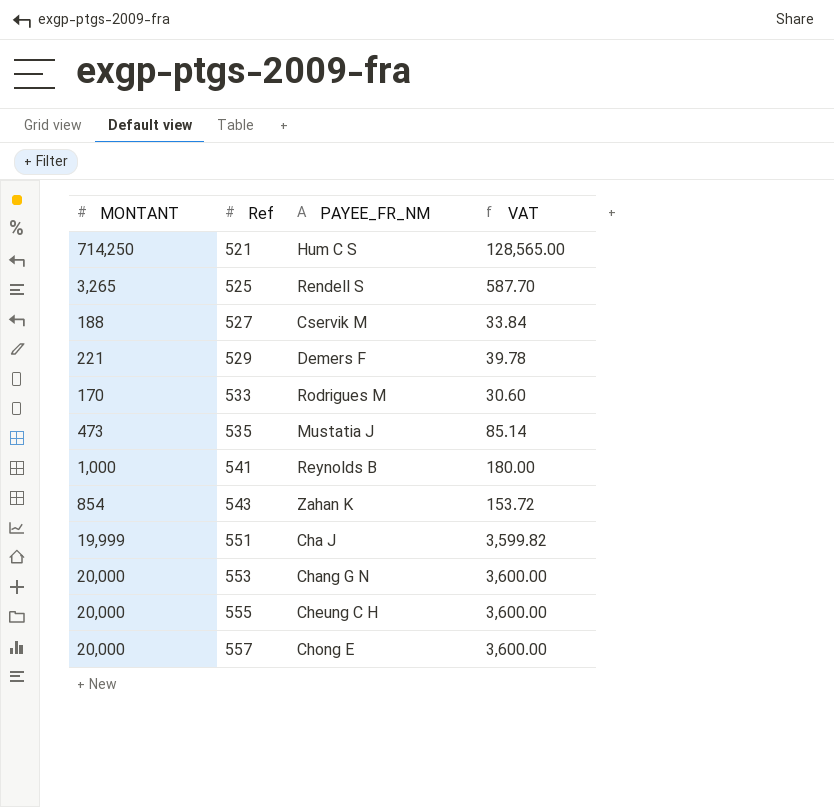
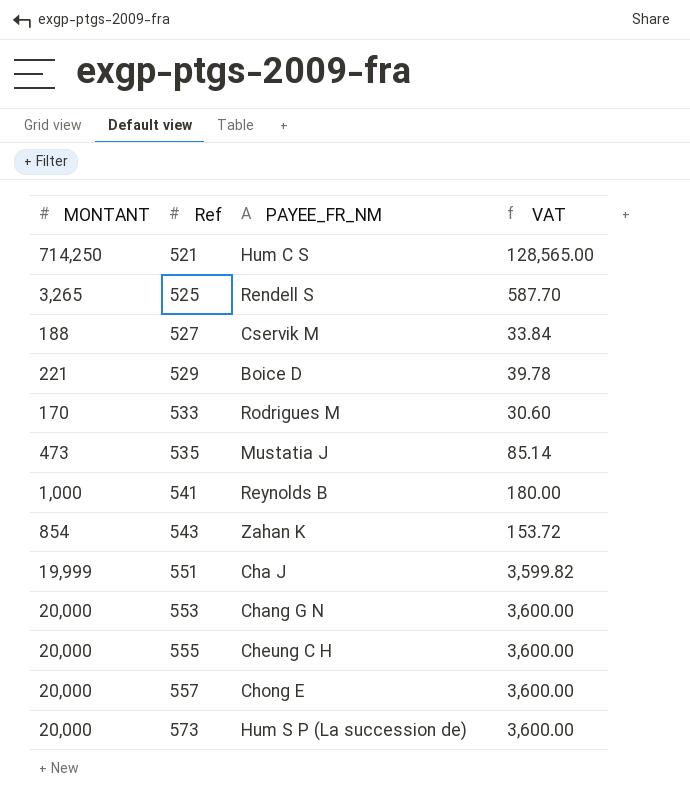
529 | PAYEE_FR_NM: Demers F -> Boice D
row 573: none -> 20,000 | Hum S P (La succession de) | 3,600.00

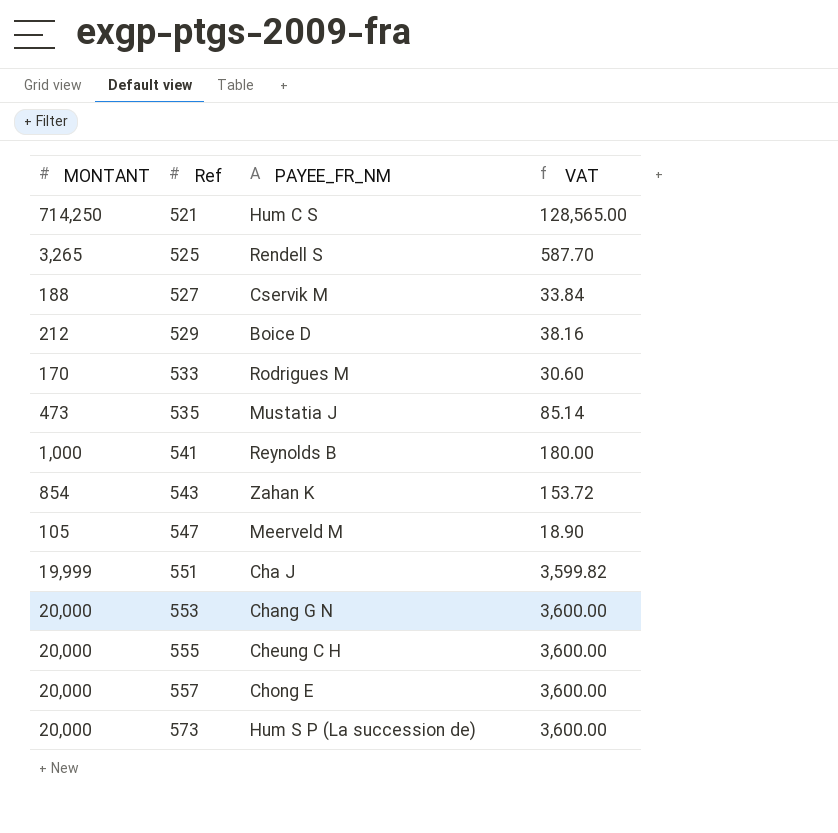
529 | MONTANT: 221 -> 212
529 | VAT: 39.78 -> 38.16
row 547: none -> 105 | Meerveld M | 18.90

